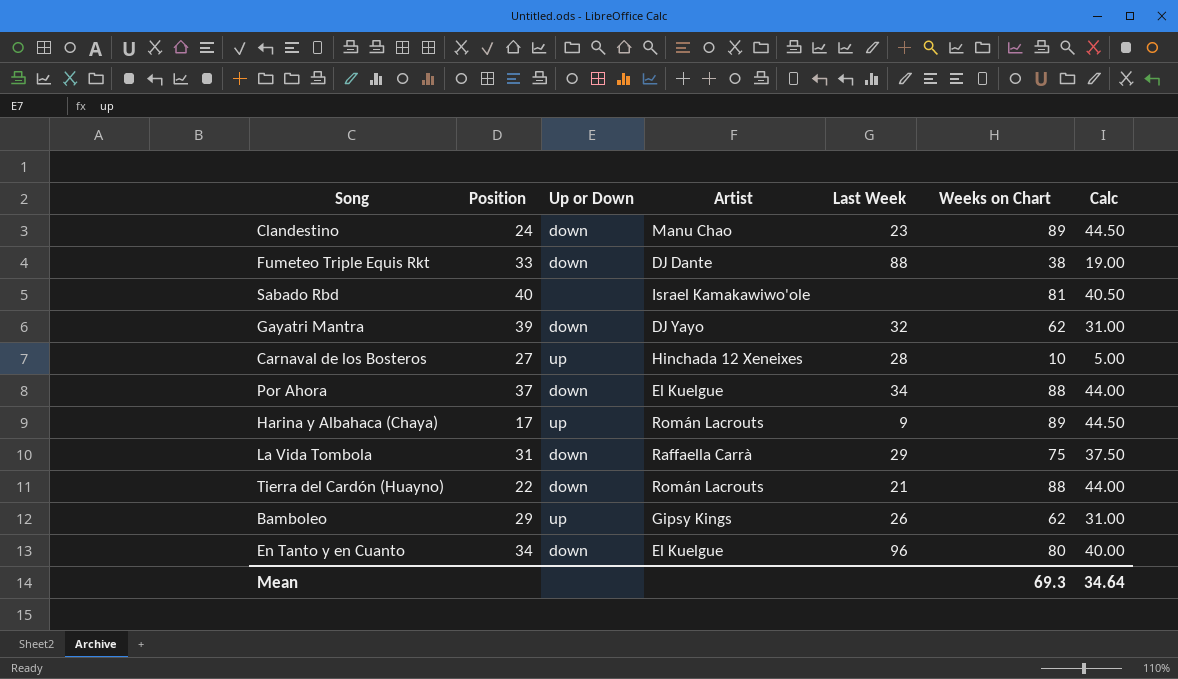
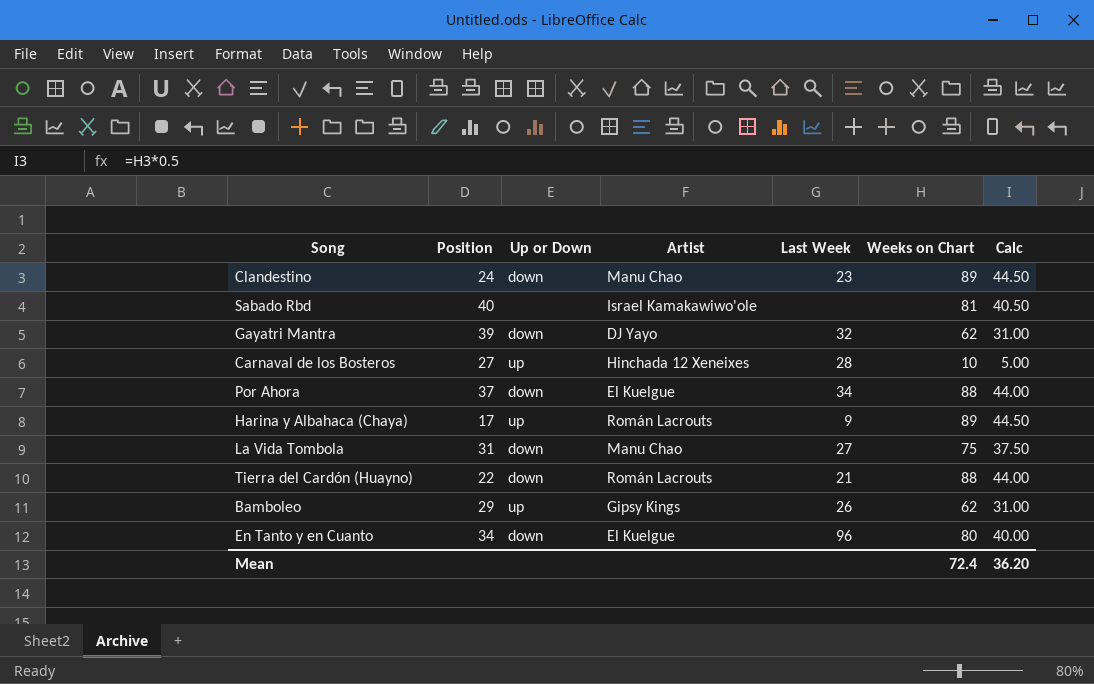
row Fumeteo Triple Equis Rkt: 33 | down | DJ Dante | 88 | 38 | 19.00 -> none
La Vida Tombola | Artist: Raffaella Carrà -> Manu Chao
La Vida Tombola | Last Week: 29 -> 27
Mean | Weeks on Chart: 69.3 -> 72.4
Mean | Calc: 34.64 -> 36.20

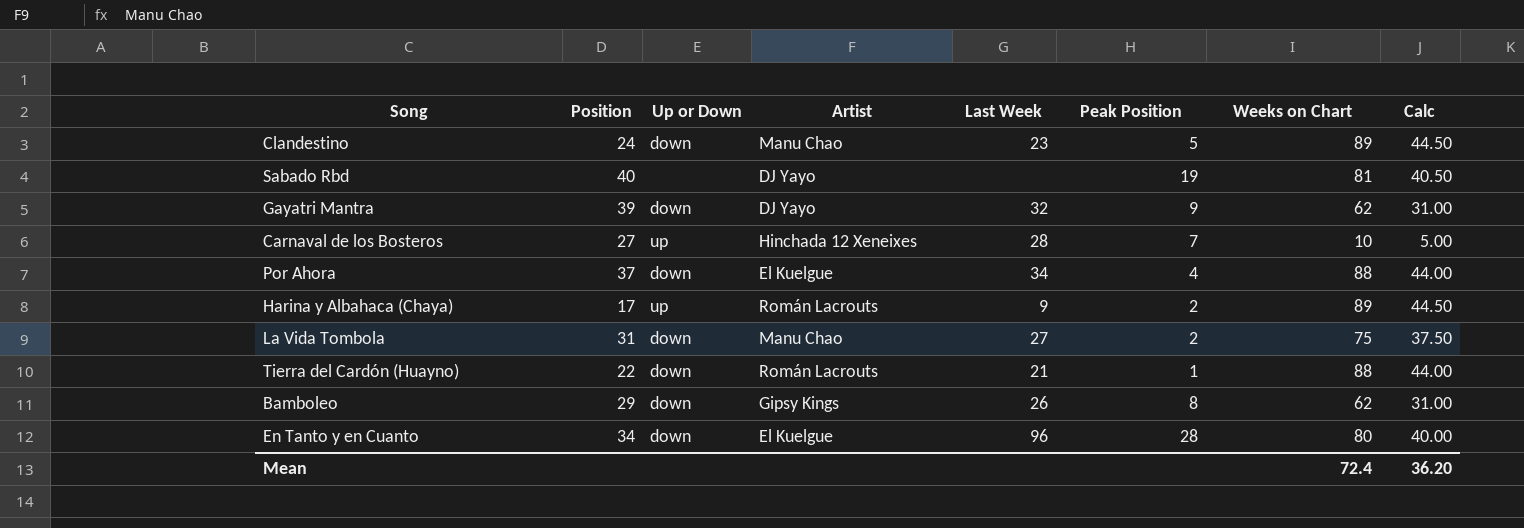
column Peak Position | position: none -> 6
Sabado Rbd | Artist: Israel Kamakawiwo'ole -> DJ Yayo
Bamboleo | Up or Down: up -> down

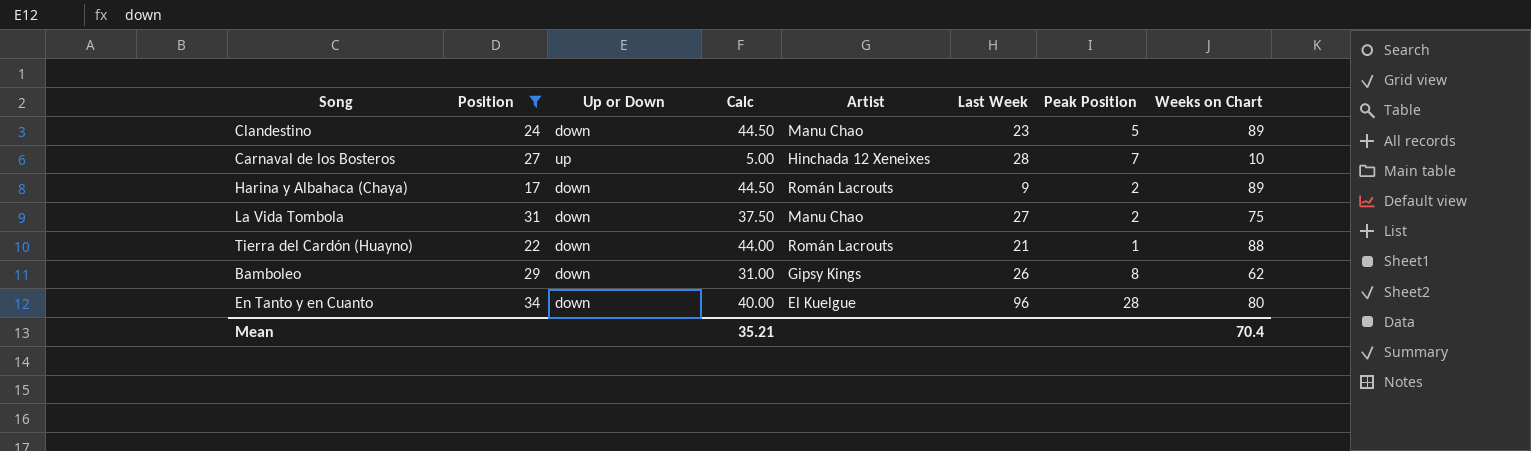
filter: none -> Position <= 34
column Calc | position: 8 -> 4
Harina y Albahaca (Chaya) | Up or Down: up -> down
Mean | Calc: 36.20 -> 35.21
Mean | Weeks on Chart: 72.4 -> 70.4

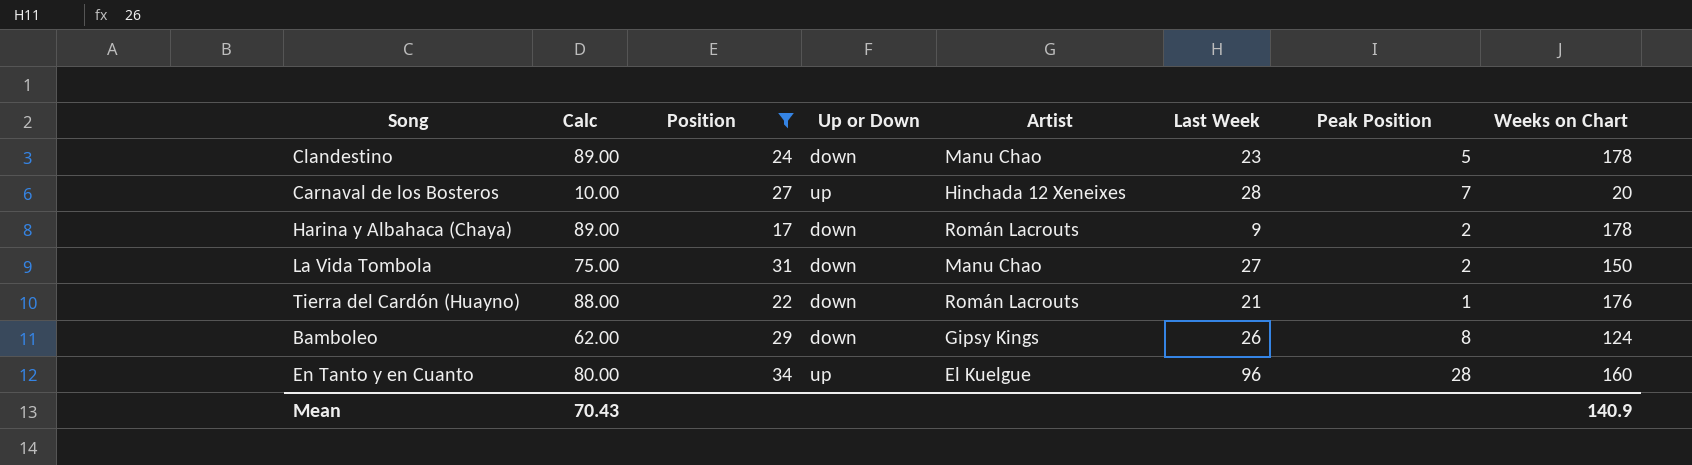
column Calc | position: 4 -> 2
Clandestino | Calc: 44.50 -> 89.00
Clandestino | Weeks on Chart: 89 -> 178
Carnaval de los Bosteros | Calc: 5.00 -> 10.00
Carnaval de los Bosteros | Weeks on Chart: 10 -> 20
Harina y Albahaca (Chaya) | Calc: 44.50 -> 89.00
Harina y Albahaca (Chaya) | Weeks on Chart: 89 -> 178
La Vida Tombola | Calc: 37.50 -> 75.00
La Vida Tombola | Weeks on Chart: 75 -> 150
Tierra del Cardón (Huayno) | Calc: 44.00 -> 88.00
Tierra del Cardón (Huayno) | Weeks on Chart: 88 -> 176
Bamboleo | Calc: 31.00 -> 62.00
Bamboleo | Weeks on Chart: 62 -> 124
En Tanto y en Cuanto | Calc: 40.00 -> 80.00
En Tanto y en Cuanto | Up or Down: down -> up
En Tanto y en Cuanto | Weeks on Chart: 80 -> 160
Mean | Calc: 35.21 -> 70.43
Mean | Weeks on Chart: 70.4 -> 140.9

